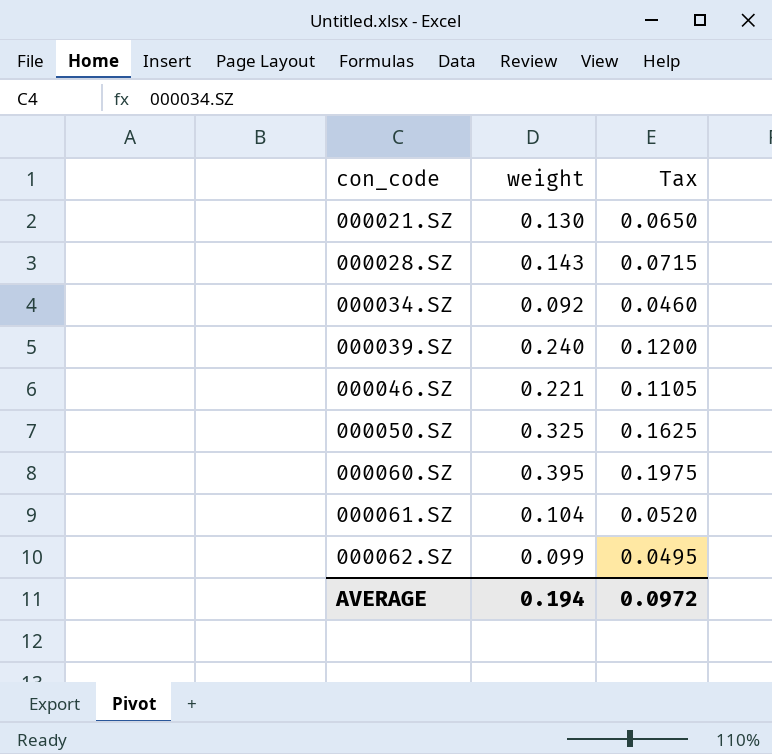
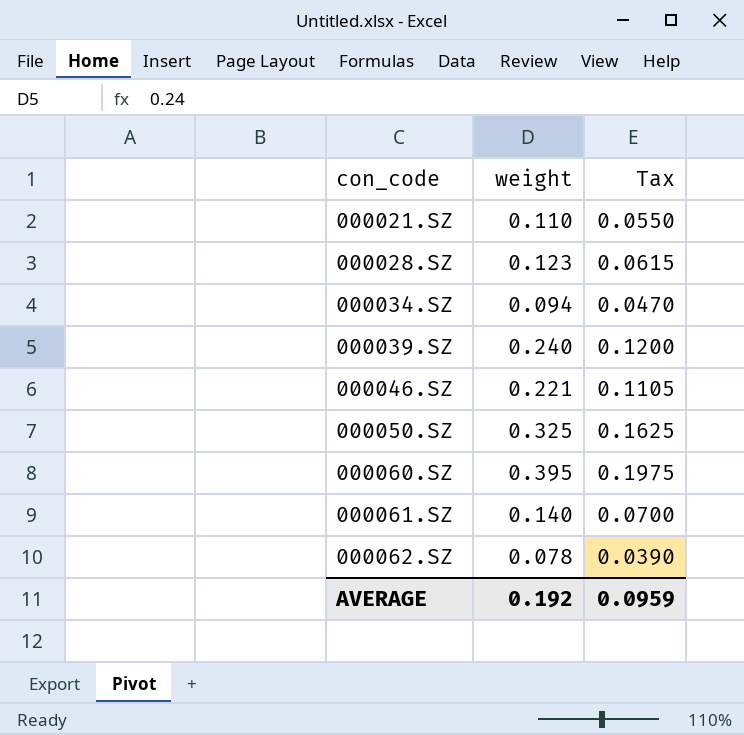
000021.SZ | weight: 0.130 -> 0.110
000021.SZ | Tax: 0.0650 -> 0.0550
000028.SZ | weight: 0.143 -> 0.123
000028.SZ | Tax: 0.0715 -> 0.0615
000034.SZ | weight: 0.092 -> 0.094
000034.SZ | Tax: 0.0460 -> 0.0470
000061.SZ | weight: 0.104 -> 0.140
000061.SZ | Tax: 0.0520 -> 0.0700
000062.SZ | weight: 0.099 -> 0.078
000062.SZ | Tax: 0.0495 -> 0.0390
AVERAGE | weight: 0.194 -> 0.192
AVERAGE | Tax: 0.0972 -> 0.0959

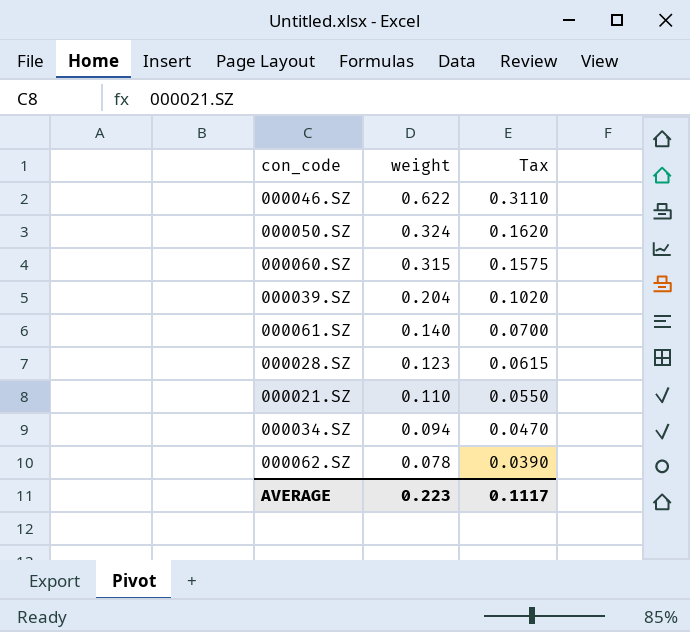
row order: con_code ascending -> weight descending
000046.SZ | weight: 0.221 -> 0.622
000046.SZ | Tax: 0.1105 -> 0.3110
000050.SZ | weight: 0.325 -> 0.324
000050.SZ | Tax: 0.1625 -> 0.1620
000060.SZ | weight: 0.395 -> 0.315
000060.SZ | Tax: 0.1975 -> 0.1575
000039.SZ | weight: 0.240 -> 0.204
000039.SZ | Tax: 0.1200 -> 0.1020
AVERAGE | weight: 0.192 -> 0.223
AVERAGE | Tax: 0.0959 -> 0.1117

